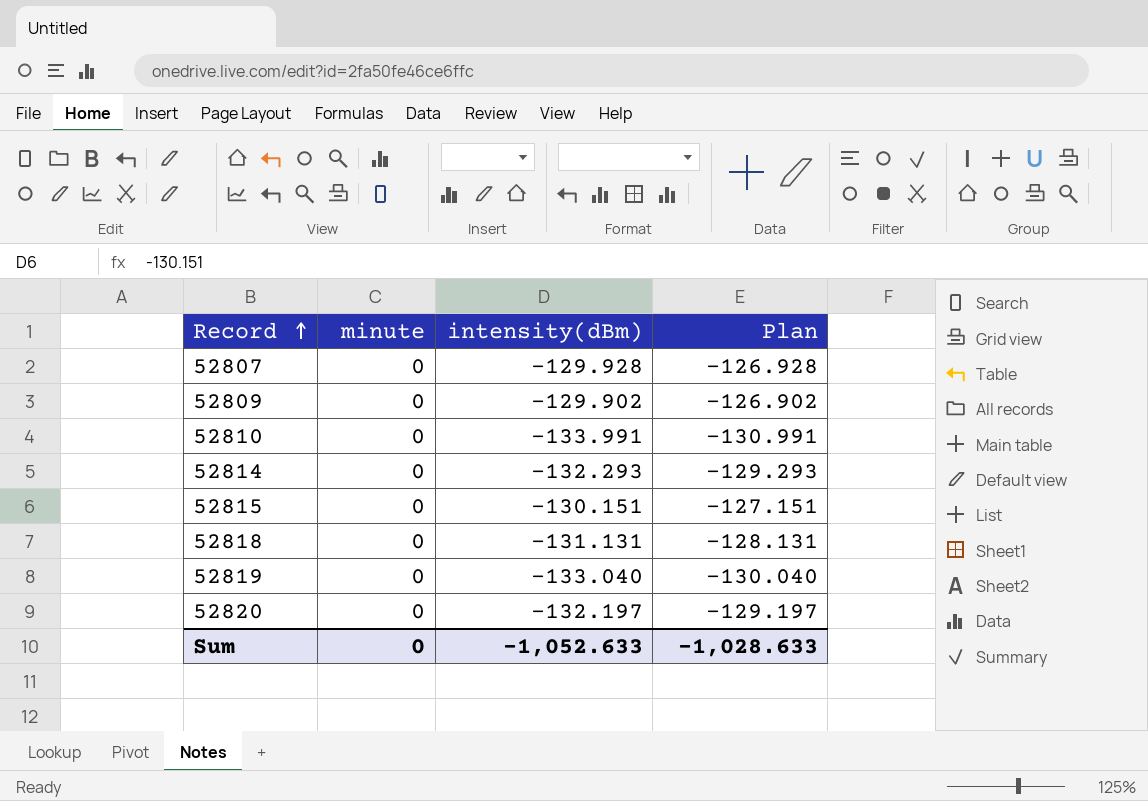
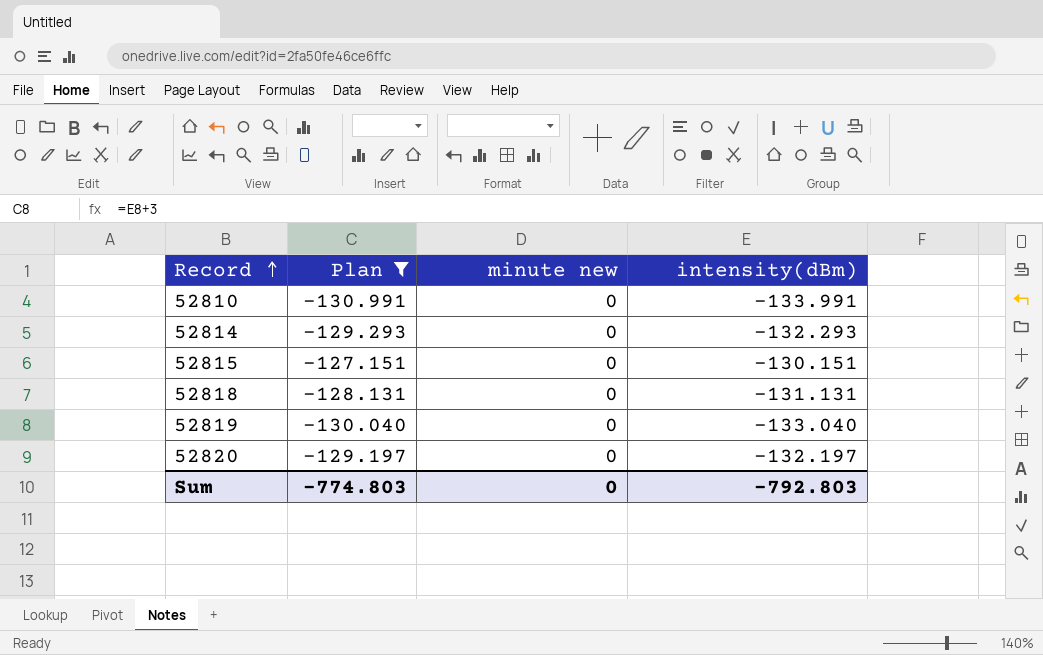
filter: none -> Plan <= -127.151
column Plan | position: 4 -> 2
column name: minute -> minute new
Sum | Plan: -1,028.633 -> -774.803
Sum | intensity(dBm): -1,052.633 -> -792.803

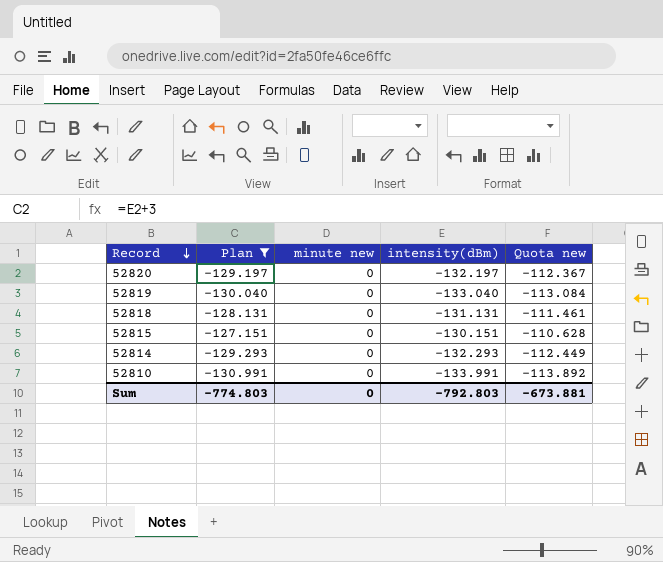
row order: Record ascending -> Record descending
column Quota new | formula: none -> [intensity(dBm)] * 0.85

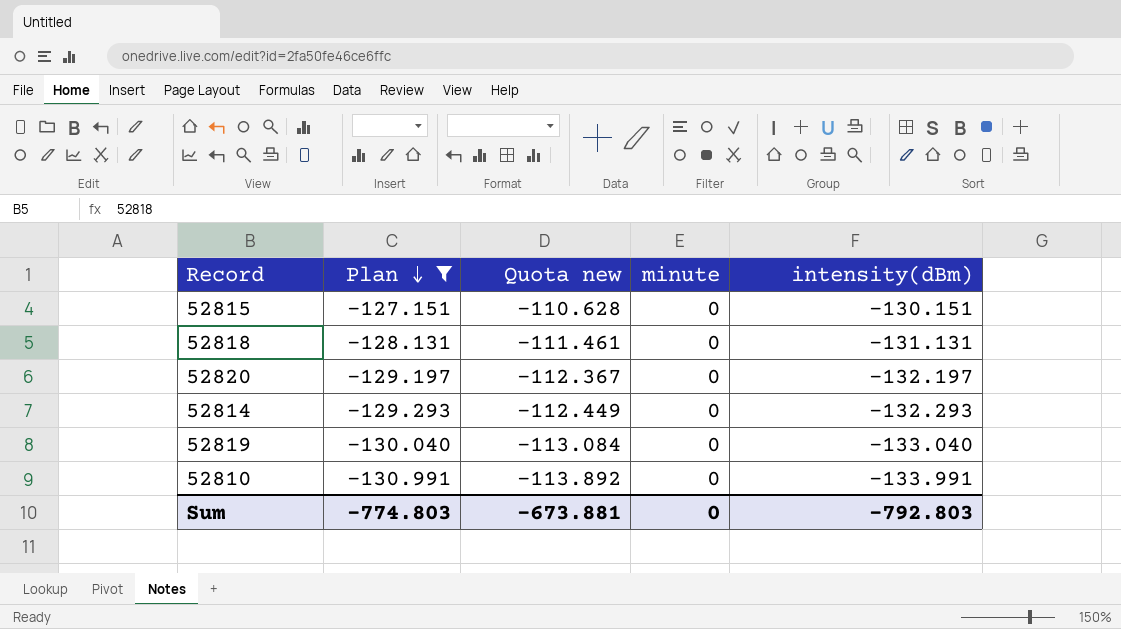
row order: Record descending -> Plan descending
column Quota new | position: 5 -> 3
column name: minute new -> minute

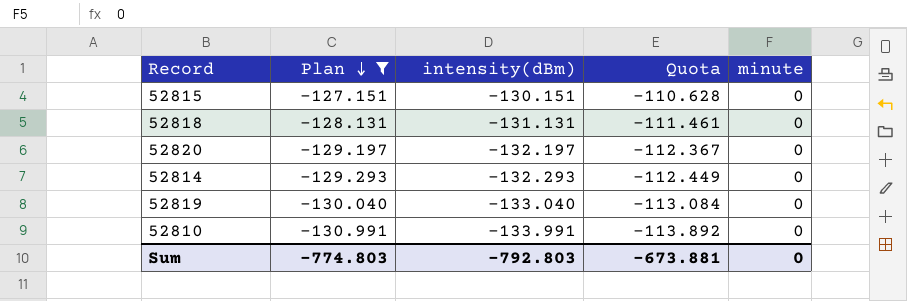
column intensity(dBm) | position: 5 -> 3
column name: Quota new -> Quota

